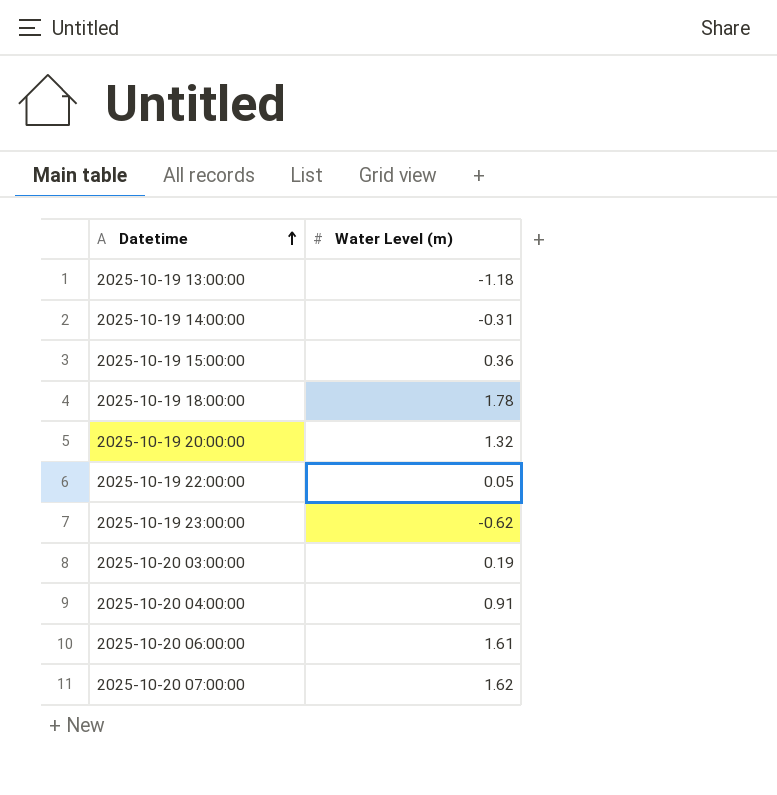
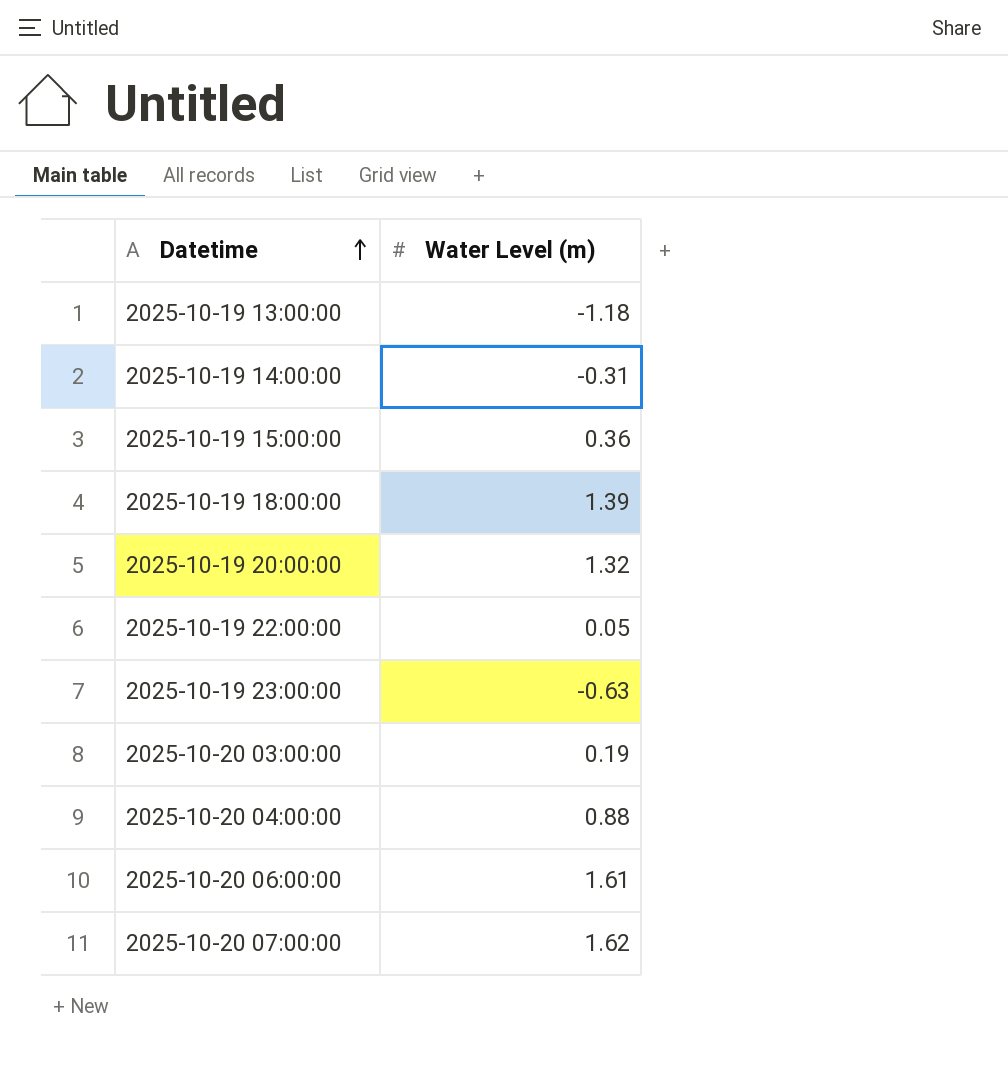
2025-10-19 18:00:00 | Water Level (m): 1.78 -> 1.39
2025-10-19 23:00:00 | Water Level (m): -0.62 -> -0.63
2025-10-20 04:00:00 | Water Level (m): 0.91 -> 0.88

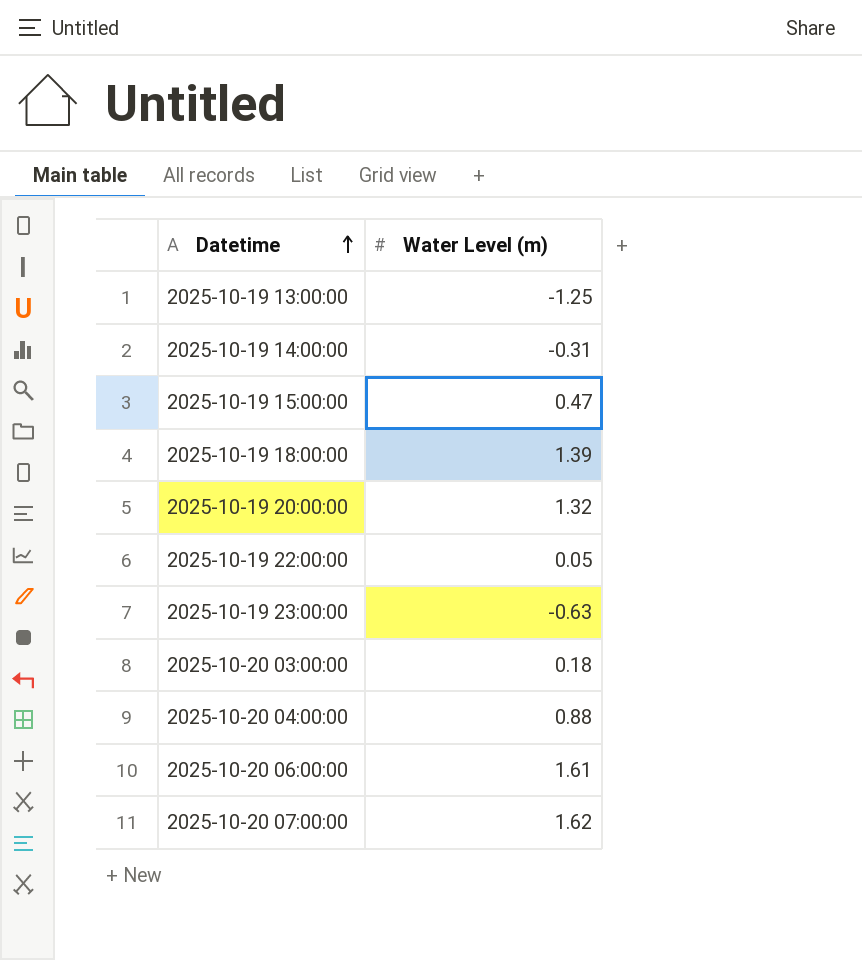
2025-10-19 13:00:00 | Water Level (m): -1.18 -> -1.25
2025-10-19 15:00:00 | Water Level (m): 0.36 -> 0.47
2025-10-20 03:00:00 | Water Level (m): 0.19 -> 0.18

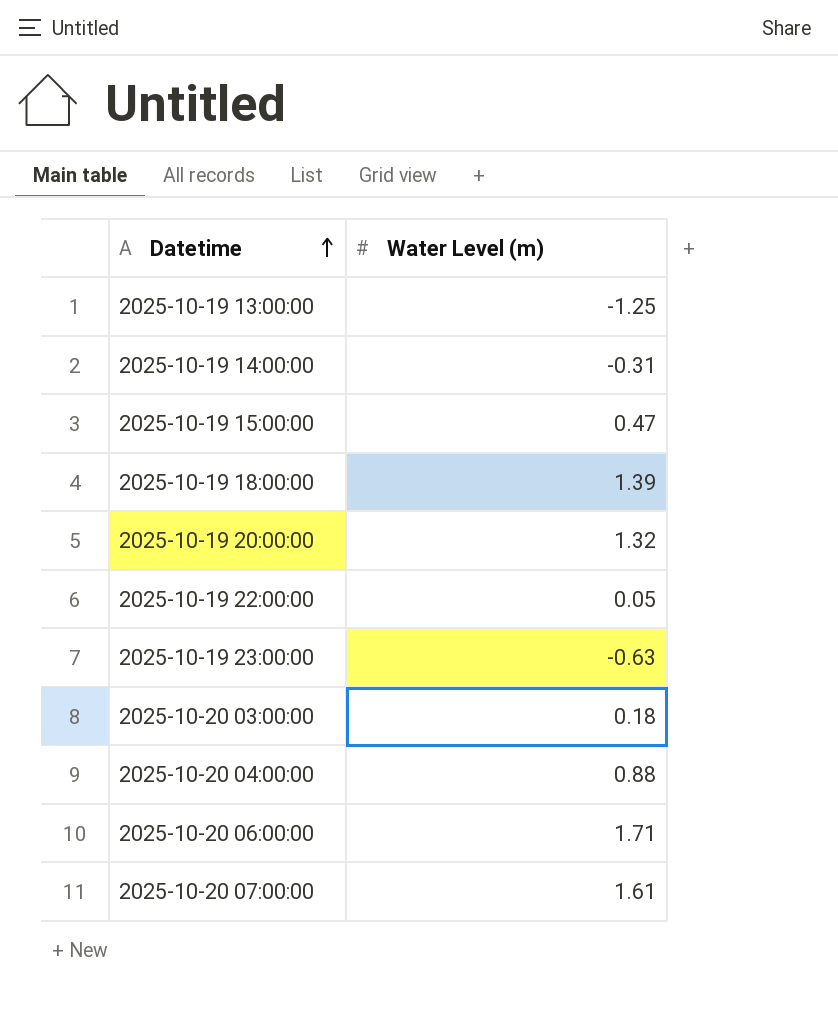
2025-10-20 06:00:00 | Water Level (m): 1.61 -> 1.71
2025-10-20 07:00:00 | Water Level (m): 1.62 -> 1.61

